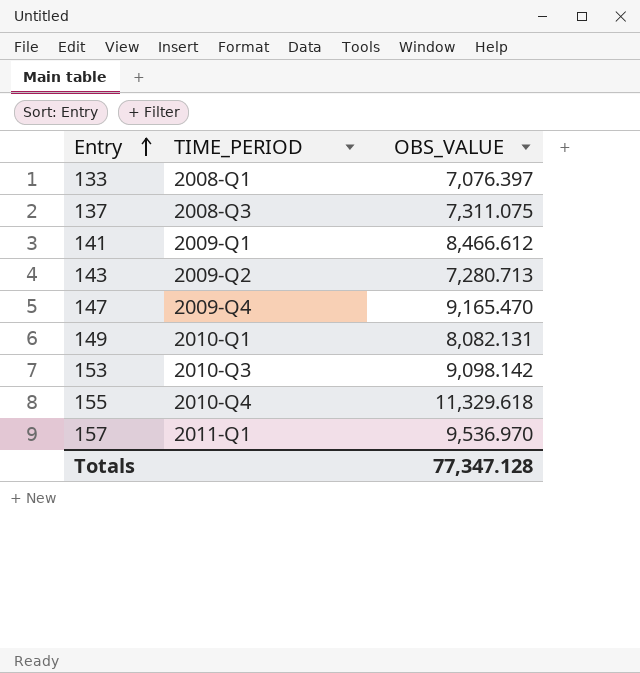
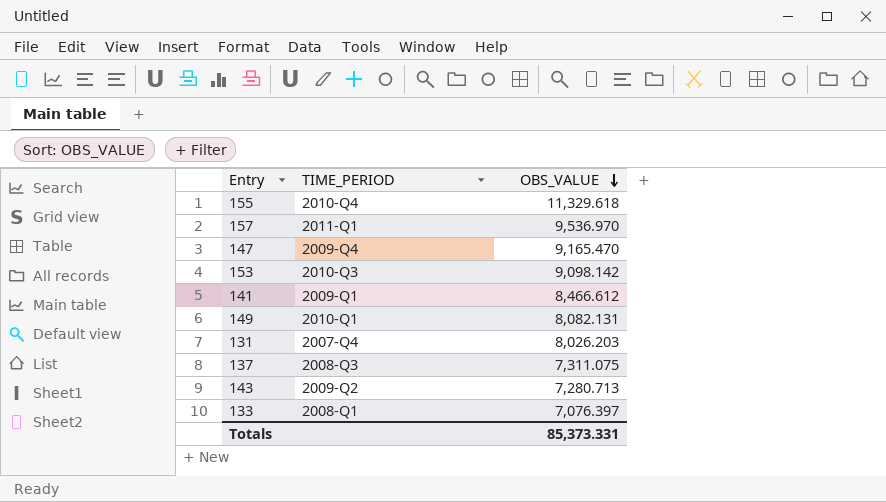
row order: Entry ascending -> OBS_VALUE descending
row 131: none -> 2007-Q4 | 8,026.203
Totals | OBS_VALUE: 77,347.128 -> 85,373.331

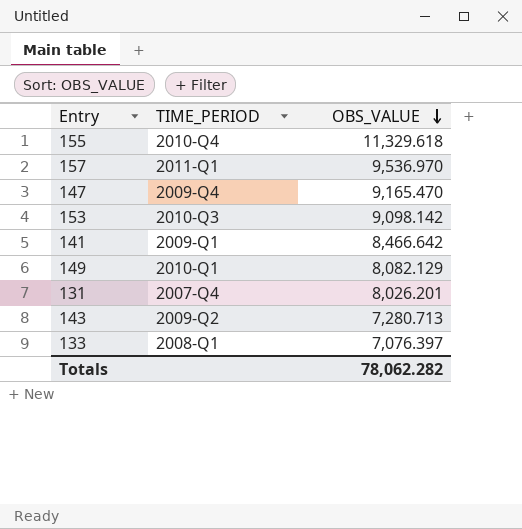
row 137: 2008-Q3 | 7,311.075 -> none
141 | OBS_VALUE: 8,466.612 -> 8,466.642
149 | OBS_VALUE: 8,082.131 -> 8,082.129
131 | OBS_VALUE: 8,026.203 -> 8,026.201
Totals | OBS_VALUE: 85,373.331 -> 78,062.282

